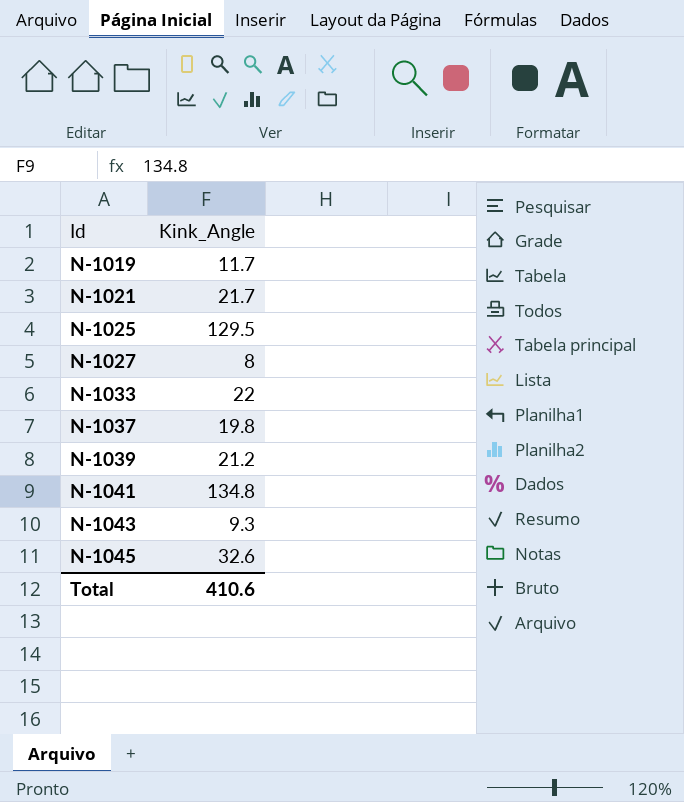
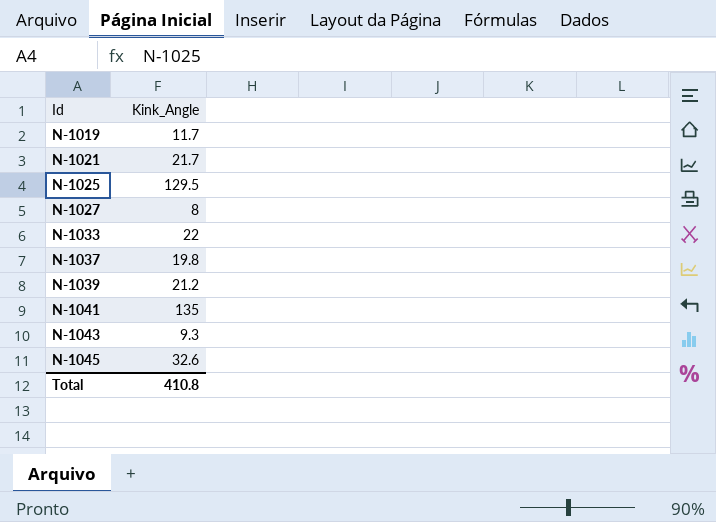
N-1041 | Kink_Angle: 134.8 -> 135
Total | Kink_Angle: 410.6 -> 410.8

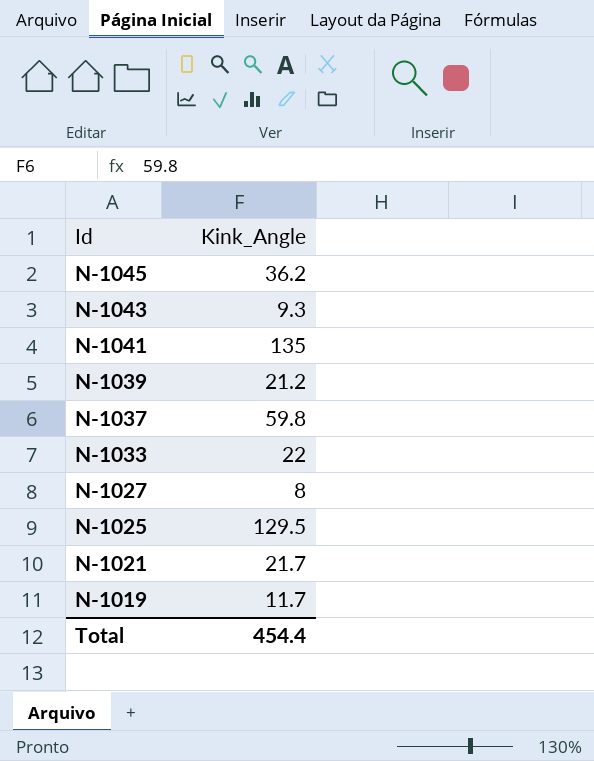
row order: Id ascending -> Id descending
N-1045 | Kink_Angle: 32.6 -> 36.2
N-1037 | Kink_Angle: 19.8 -> 59.8
Total | Kink_Angle: 410.8 -> 454.4

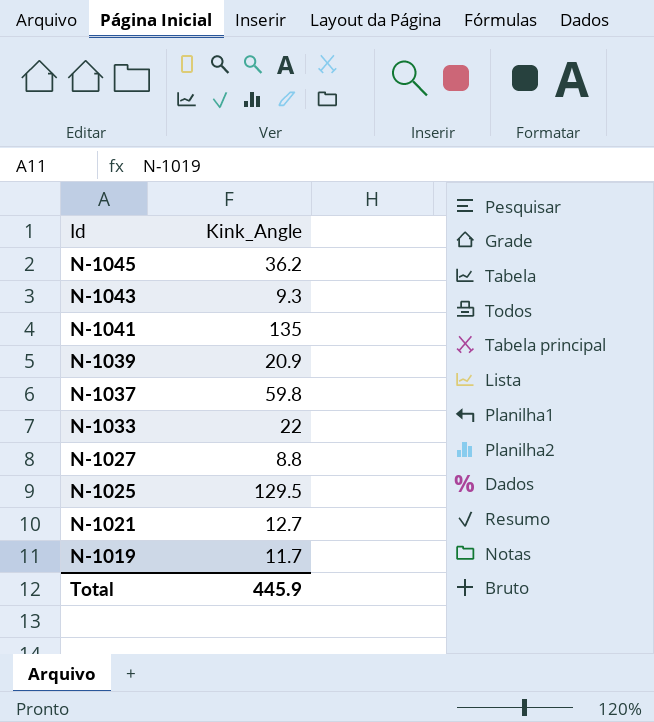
N-1039 | Kink_Angle: 21.2 -> 20.9
N-1027 | Kink_Angle: 8 -> 8.8
N-1021 | Kink_Angle: 21.7 -> 12.7
Total | Kink_Angle: 454.4 -> 445.9

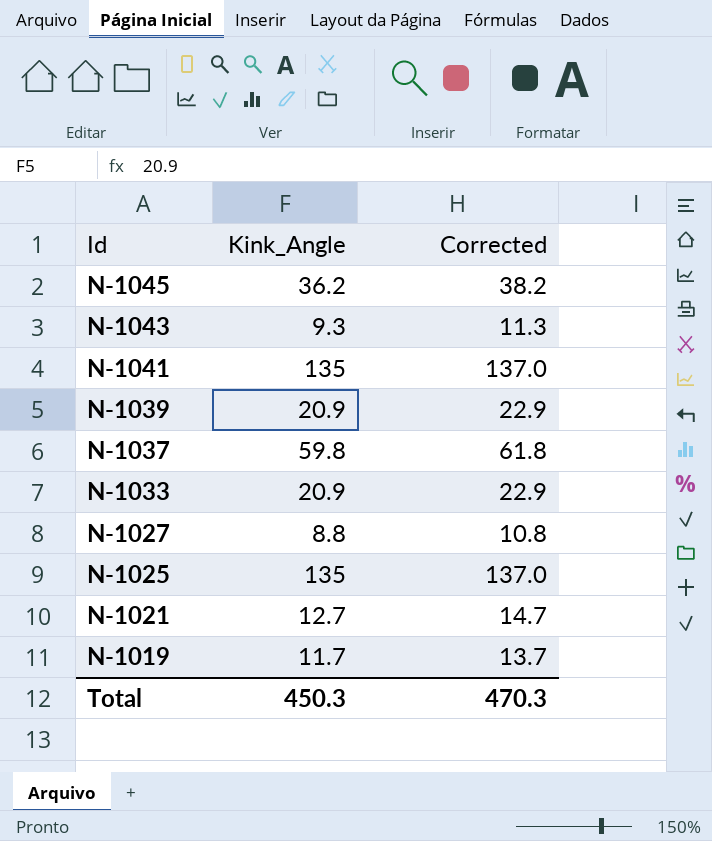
column Corrected | formula: none -> [Kink_Angle] + 2
N-1033 | Kink_Angle: 22 -> 20.9
N-1025 | Kink_Angle: 129.5 -> 135
Total | Kink_Angle: 445.9 -> 450.3

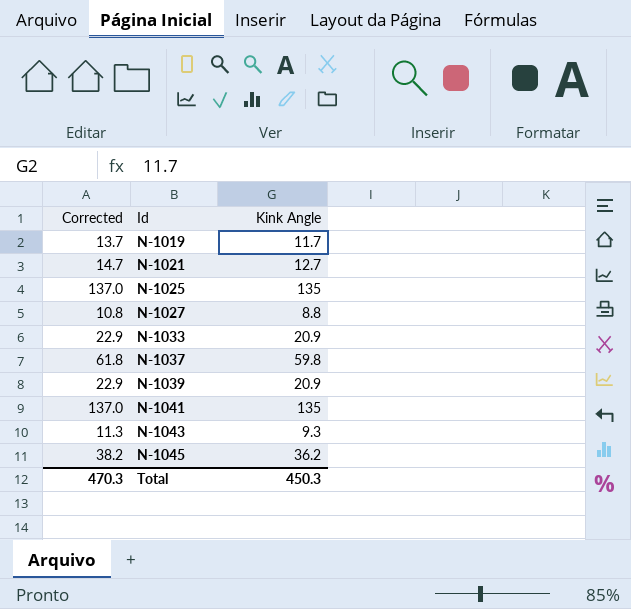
row order: Id descending -> Id ascending
column Corrected | position: 3 -> 1
column name: Kink_Angle -> Kink Angle

